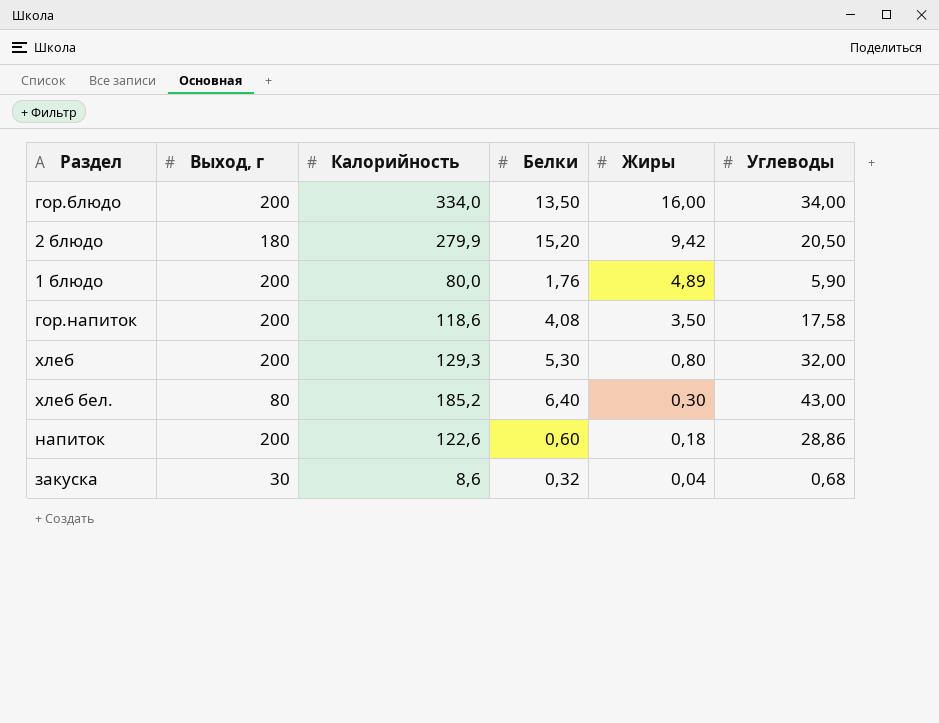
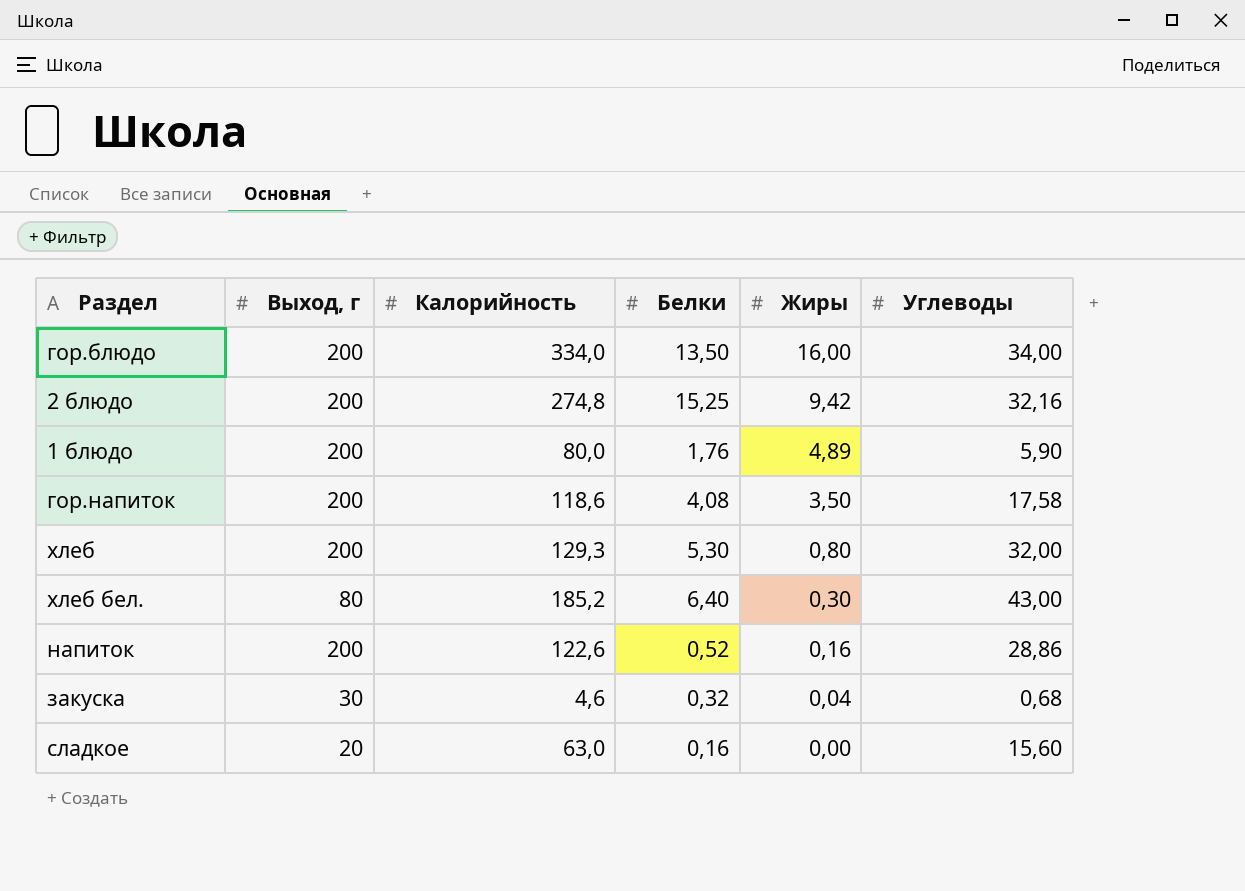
2 блюдо | Выход, г: 180 -> 200
2 блюдо | Калорийность: 279,9 -> 274,8
2 блюдо | Белки: 15,20 -> 15,25
2 блюдо | Углеводы: 20,50 -> 32,16
напиток | Белки: 0,60 -> 0,52
напиток | Жиры: 0,18 -> 0,16
закуска | Калорийность: 8,6 -> 4,6
row сладкое: none -> 20 | 63,0 | 0,16 | 0,00 | 15,60

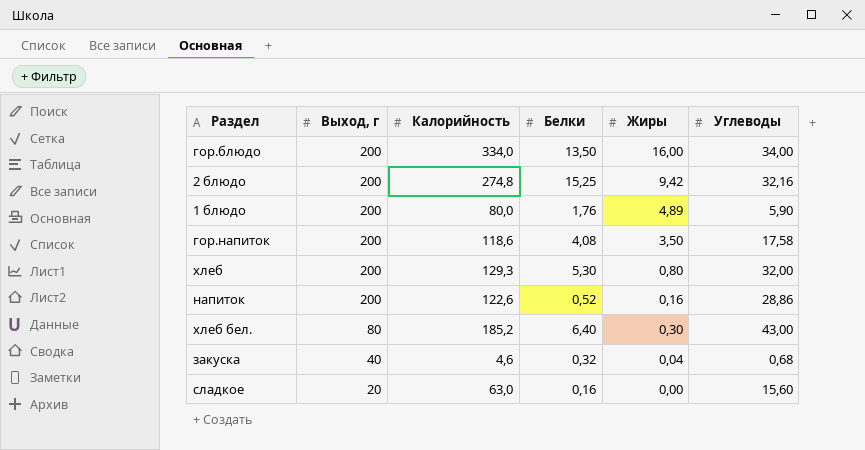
row order: Жиры descending -> Выход, г descending
закуска | Выход, г: 30 -> 40

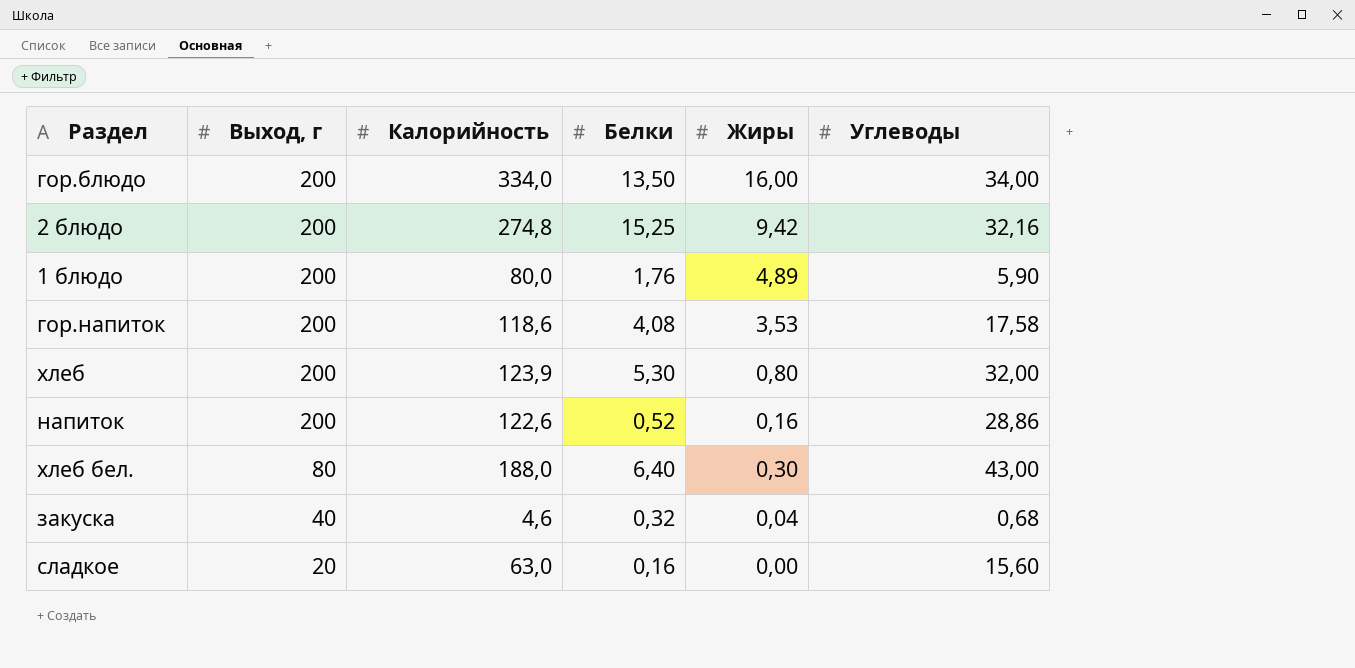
гор.напиток | Жиры: 3,50 -> 3,53
хлеб | Калорийность: 129,3 -> 123,9
хлеб бел. | Калорийность: 185,2 -> 188,0

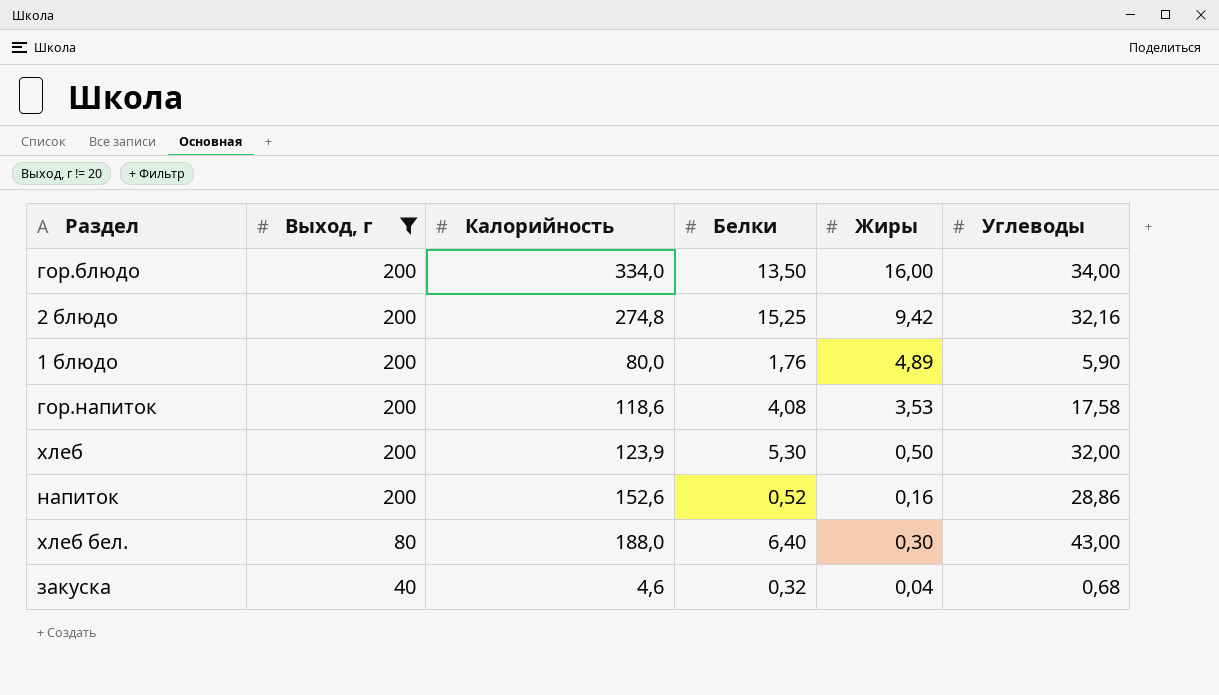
filter: none -> Выход, г != 20
хлеб | Жиры: 0,80 -> 0,50
напиток | Калорийность: 122,6 -> 152,6

